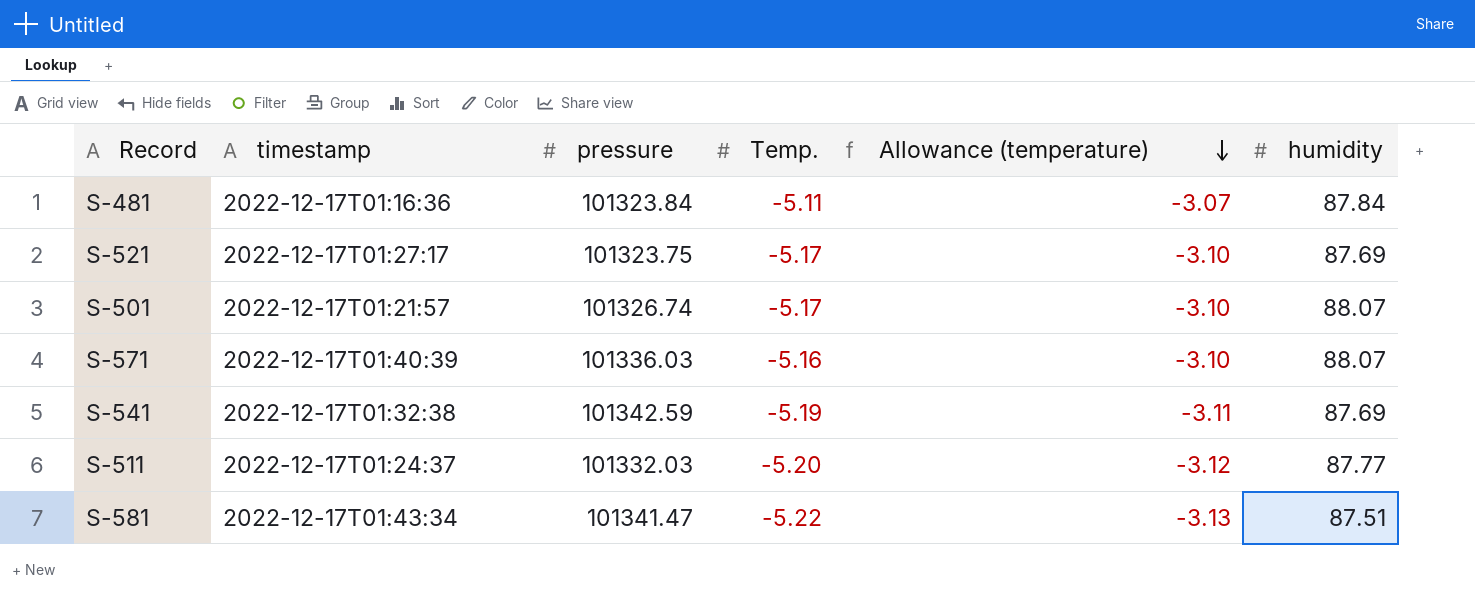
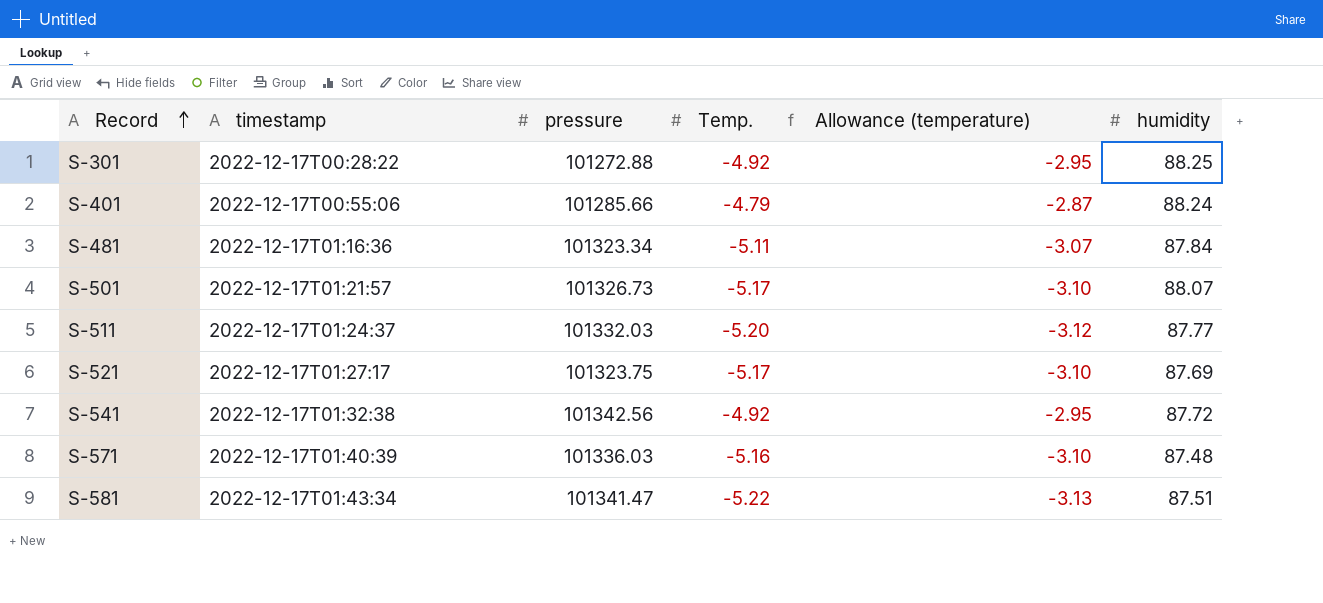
row order: Allowance (temperature) descending -> Record ascending
row S-301: none -> 2022-12-17T00:28:22 | 101272.88 | -4.92 | -2.95 | 88.25
row S-401: none -> 2022-12-17T00:55:06 | 101285.66 | -4.79 | -2.87 | 88.24
S-481 | pressure: 101323.84 -> 101323.34
S-501 | pressure: 101326.74 -> 101326.73
S-541 | pressure: 101342.59 -> 101342.56
S-541 | Temp.: -5.19 -> -4.92
S-541 | Allowance (temperature): -3.11 -> -2.95
S-541 | humidity: 87.69 -> 87.72
S-571 | humidity: 88.07 -> 87.48

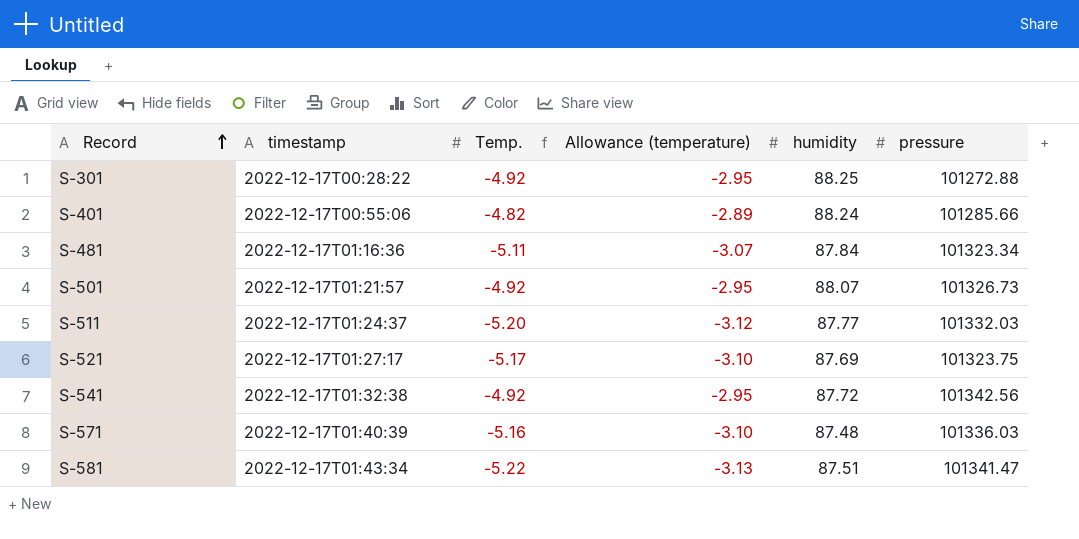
column pressure | position: 3 -> 6
S-401 | Temp.: -4.79 -> -4.82
S-401 | Allowance (temperature): -2.87 -> -2.89
S-501 | Temp.: -5.17 -> -4.92
S-501 | Allowance (temperature): -3.10 -> -2.95

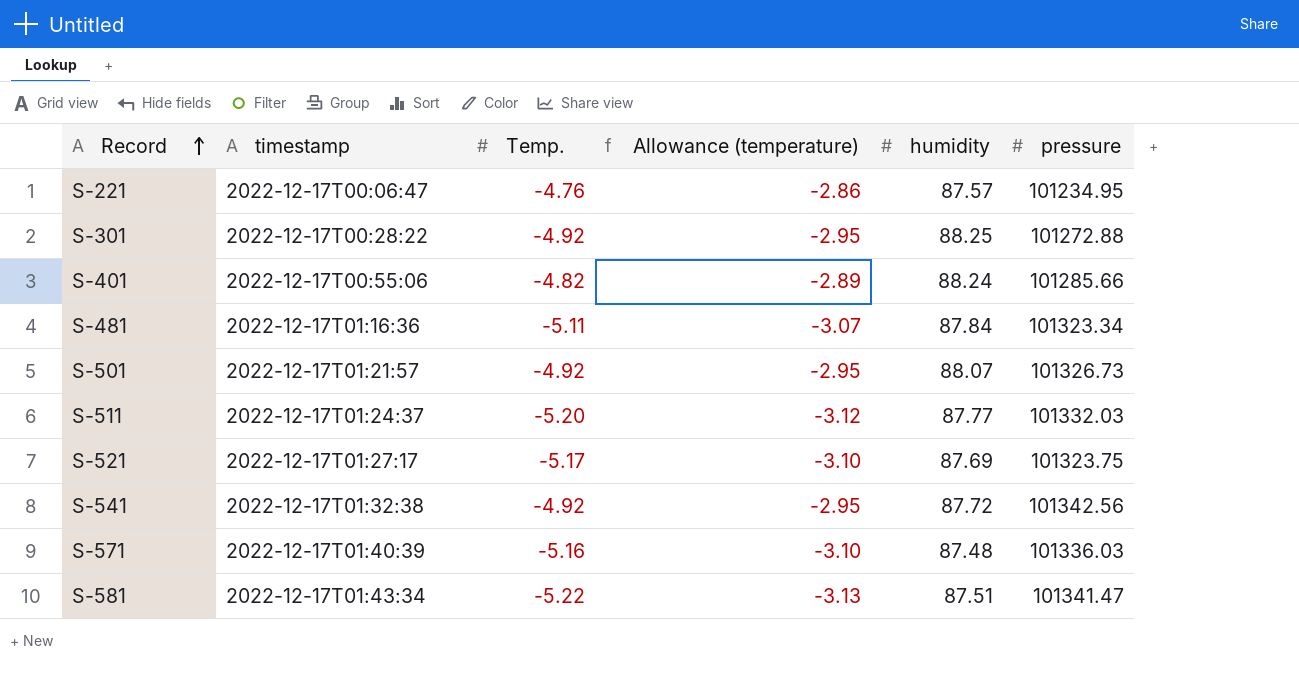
row S-221: none -> 2022-12-17T00:06:47 | -4.76 | -2.86 | 87.57 | 101234.95

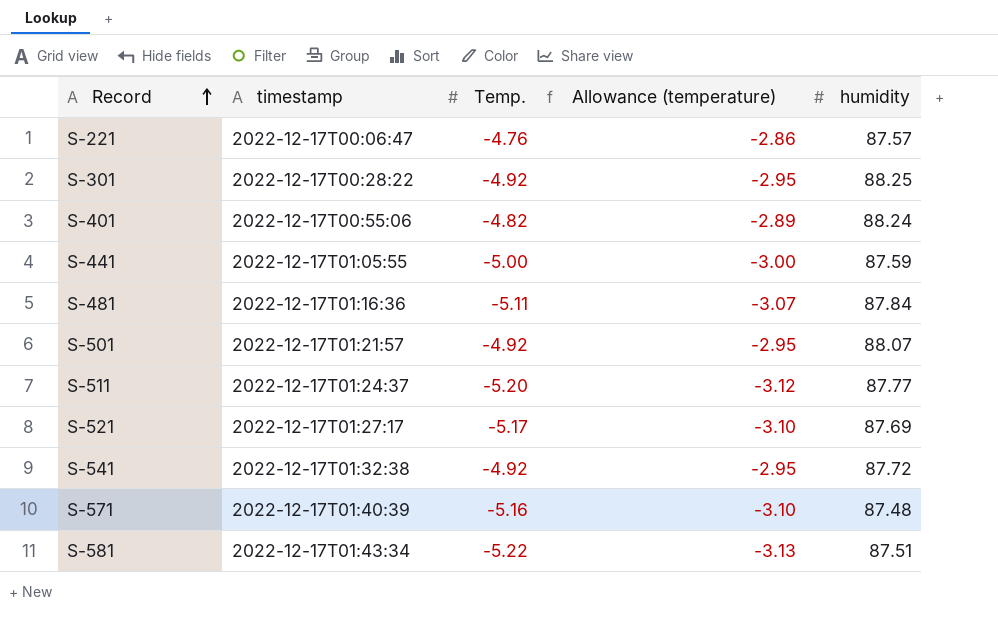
column pressure | position: 6 -> none
row S-441: none -> 2022-12-17T01:05:55 | -5.00 | -3.00 | 87.59

